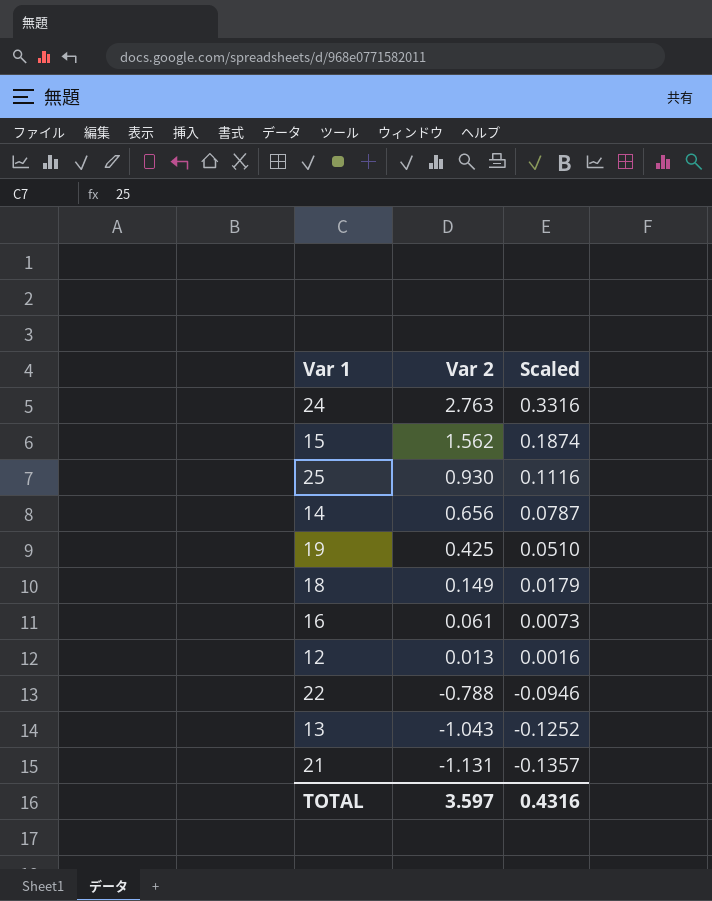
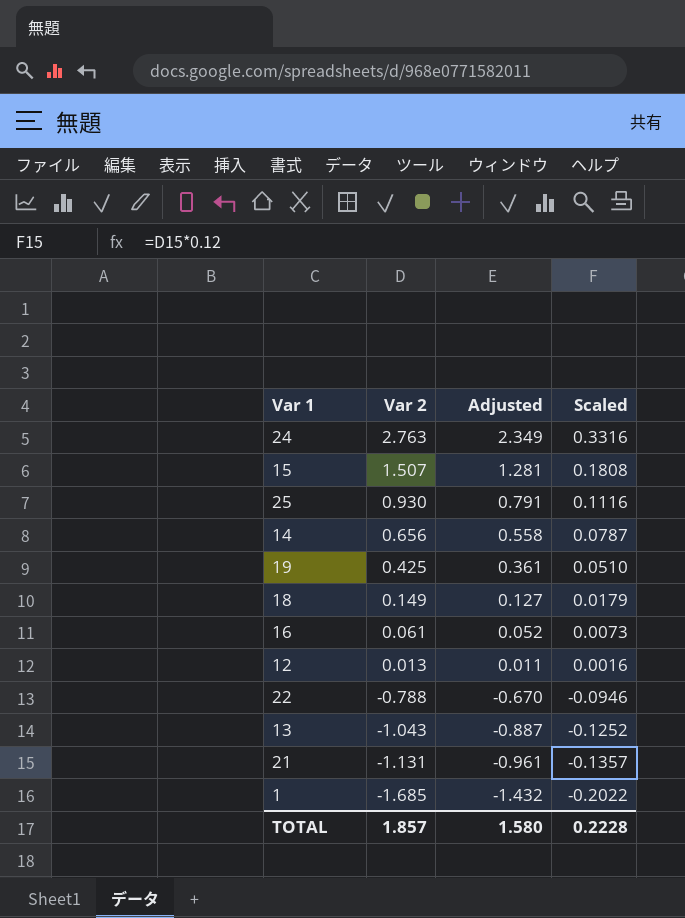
column Adjusted | formula: none -> [Var 2] * 0.85
15 | Var 2: 1.562 -> 1.507
15 | Scaled: 0.1874 -> 0.1808
row 1: none -> -1.685 | -1.432 | -0.2022
TOTAL | Var 2: 3.597 -> 1.857
TOTAL | Scaled: 0.4316 -> 0.2228

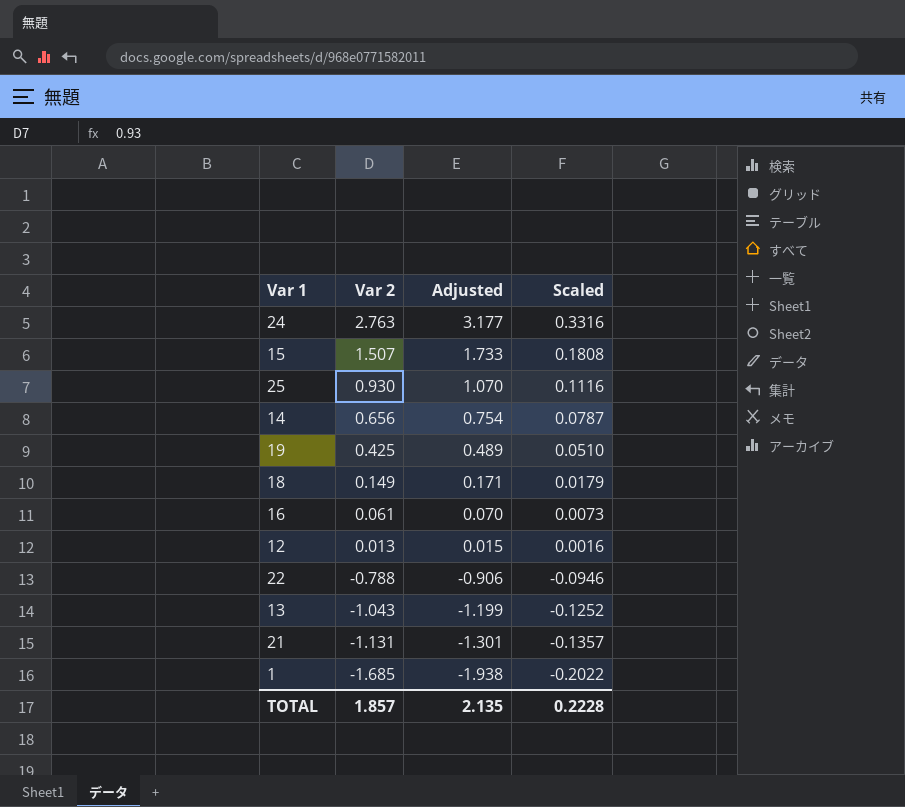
column Adjusted | formula: [Var 2] * 0.85 -> [Var 2] * 1.15
TOTAL | Adjusted: 1.580 -> 2.135

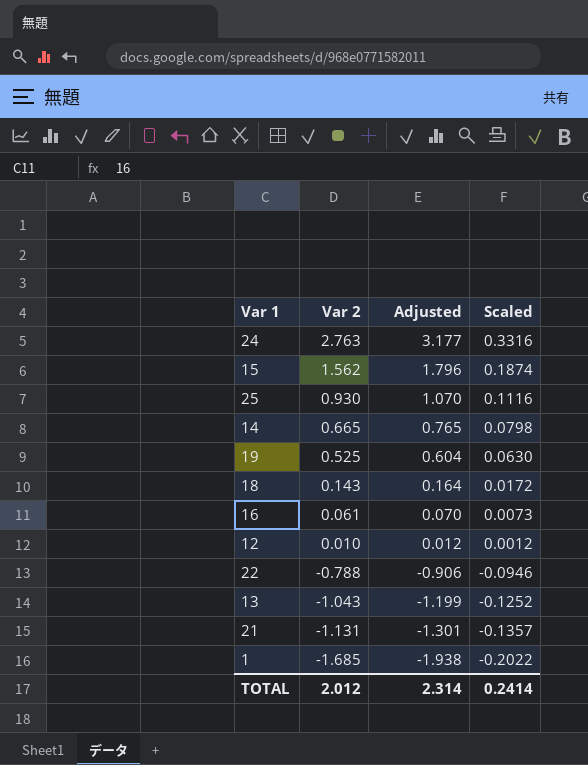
15 | Var 2: 1.507 -> 1.562
15 | Adjusted: 1.733 -> 1.796
15 | Scaled: 0.1808 -> 0.1874
14 | Var 2: 0.656 -> 0.665
14 | Adjusted: 0.754 -> 0.765
14 | Scaled: 0.0787 -> 0.0798
19 | Var 2: 0.425 -> 0.525
19 | Adjusted: 0.489 -> 0.604
19 | Scaled: 0.0510 -> 0.0630
18 | Var 2: 0.149 -> 0.143
18 | Adjusted: 0.171 -> 0.164
18 | Scaled: 0.0179 -> 0.0172
12 | Var 2: 0.013 -> 0.010
12 | Adjusted: 0.015 -> 0.012
12 | Scaled: 0.0016 -> 0.0012
TOTAL | Var 2: 1.857 -> 2.012
TOTAL | Adjusted: 2.135 -> 2.314
TOTAL | Scaled: 0.2228 -> 0.2414

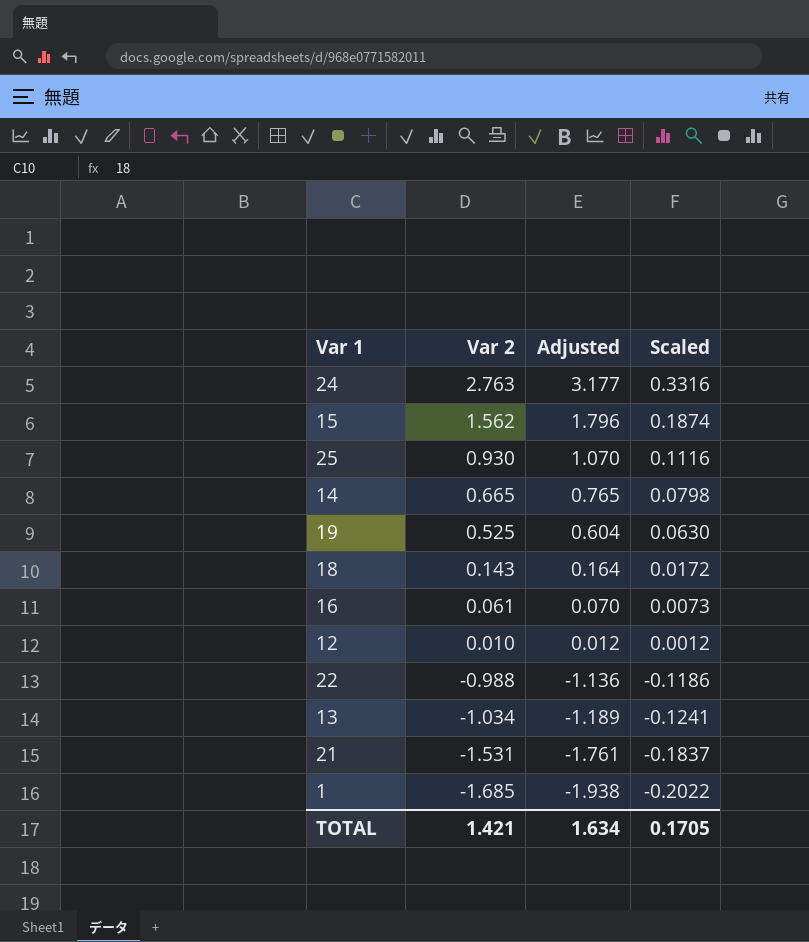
22 | Var 2: -0.788 -> -0.988
22 | Adjusted: -0.906 -> -1.136
22 | Scaled: -0.0946 -> -0.1186
13 | Var 2: -1.043 -> -1.034
13 | Adjusted: -1.199 -> -1.189
13 | Scaled: -0.1252 -> -0.1241
21 | Var 2: -1.131 -> -1.531
21 | Adjusted: -1.301 -> -1.761
21 | Scaled: -0.1357 -> -0.1837
TOTAL | Var 2: 2.012 -> 1.421
TOTAL | Adjusted: 2.314 -> 1.634
TOTAL | Scaled: 0.2414 -> 0.1705

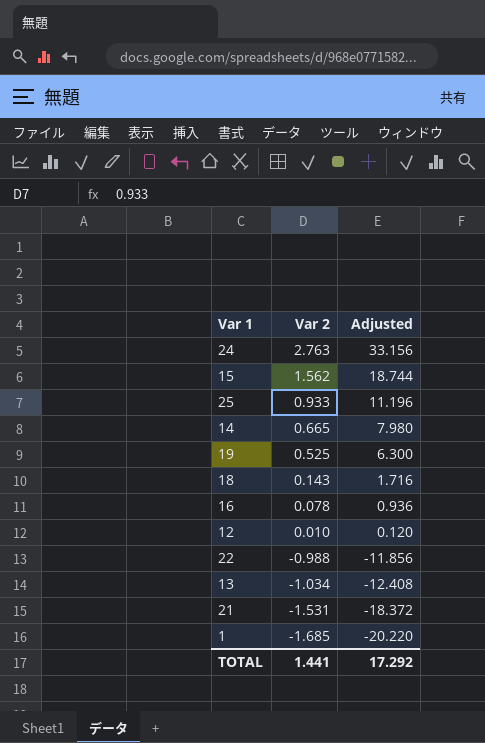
column Scaled | formula: [Var 2] * 0.12 -> none
column Adjusted | formula: [Var 2] * 1.15 -> [Var 2] * 12
25 | Var 2: 0.930 -> 0.933
16 | Var 2: 0.061 -> 0.078
TOTAL | Var 2: 1.421 -> 1.441
TOTAL | Adjusted: 1.634 -> 17.292

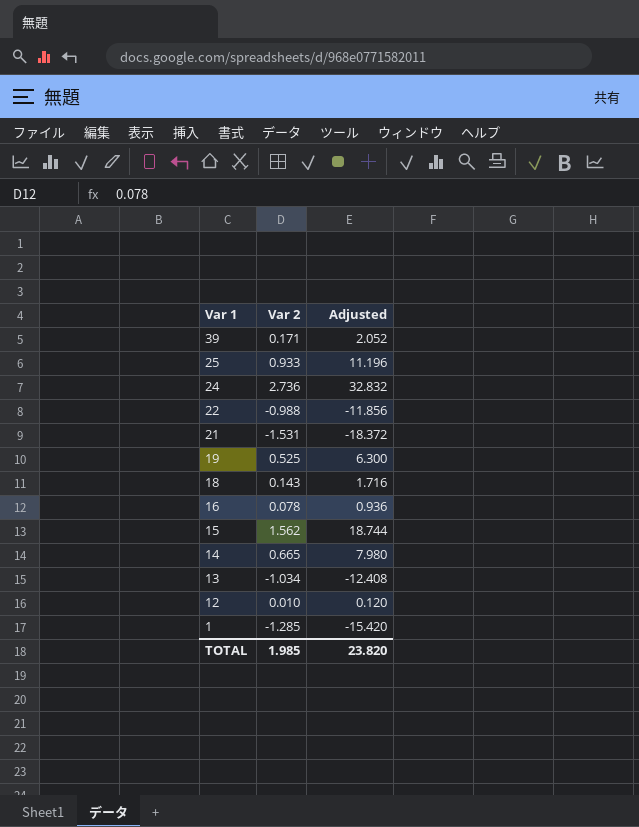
row order: Var 2 descending -> Var 1 descending
row 39: none -> 0.171 | 2.052
24 | Var 2: 2.763 -> 2.736
24 | Adjusted: 33.156 -> 32.832
1 | Var 2: -1.685 -> -1.285
1 | Adjusted: -20.220 -> -15.420
TOTAL | Var 2: 1.441 -> 1.985
TOTAL | Adjusted: 17.292 -> 23.820

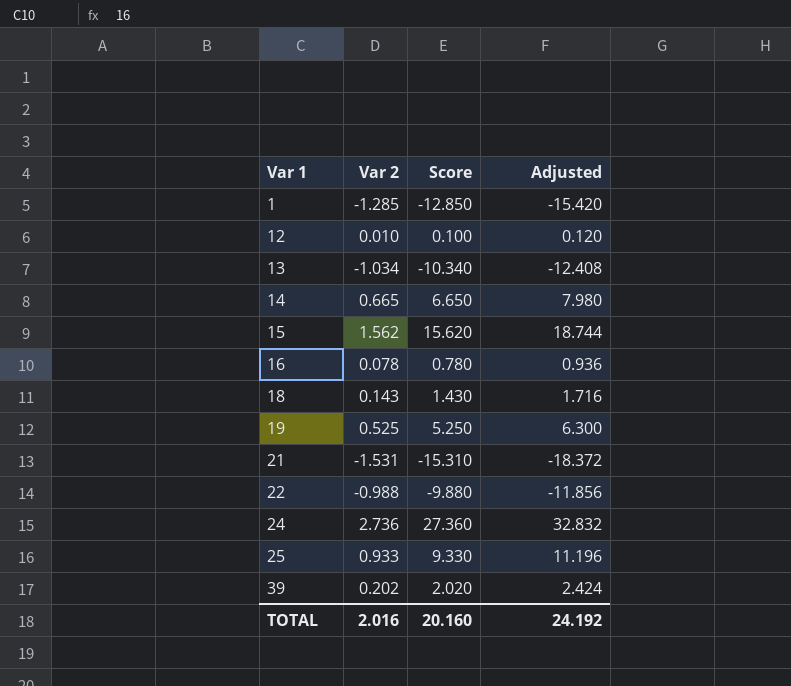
row order: Var 1 descending -> Var 1 ascending
column Score | formula: none -> [Var 2] * 10
39 | Var 2: 0.171 -> 0.202
39 | Adjusted: 2.052 -> 2.424
TOTAL | Var 2: 1.985 -> 2.016
TOTAL | Adjusted: 23.820 -> 24.192

